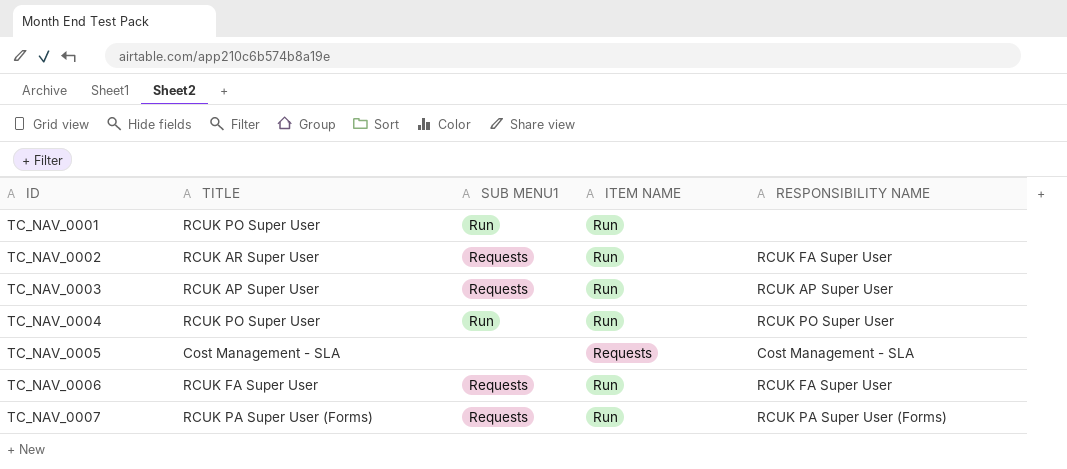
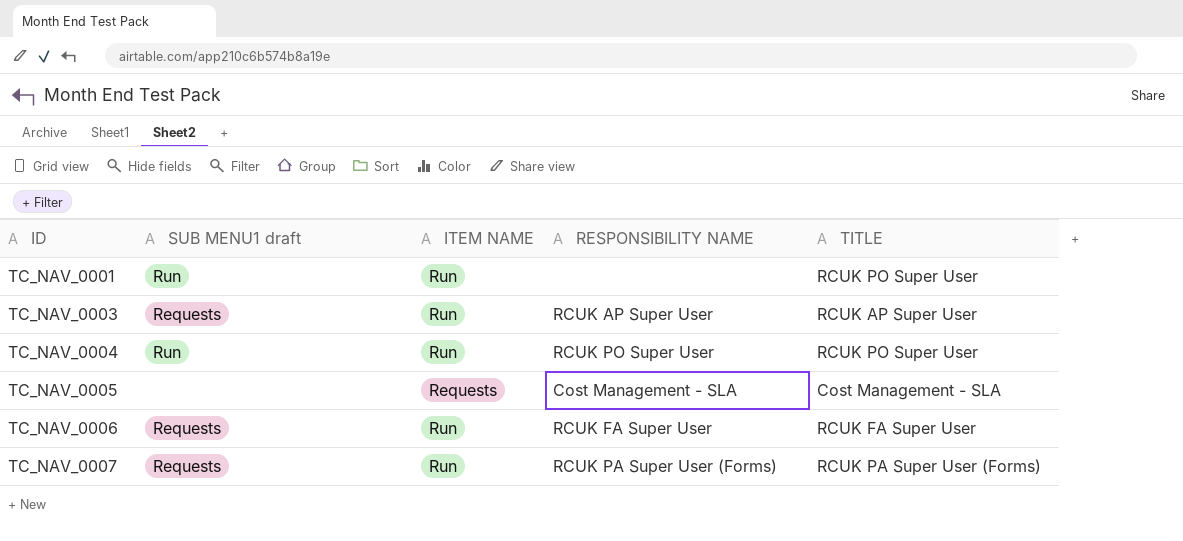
column name: SUB MENU1 -> SUB MENU1 draft
column TITLE | position: 2 -> 5
row TC_NAV_0002: RCUK AR Super User | Requests | Run | RCUK FA Super User -> none

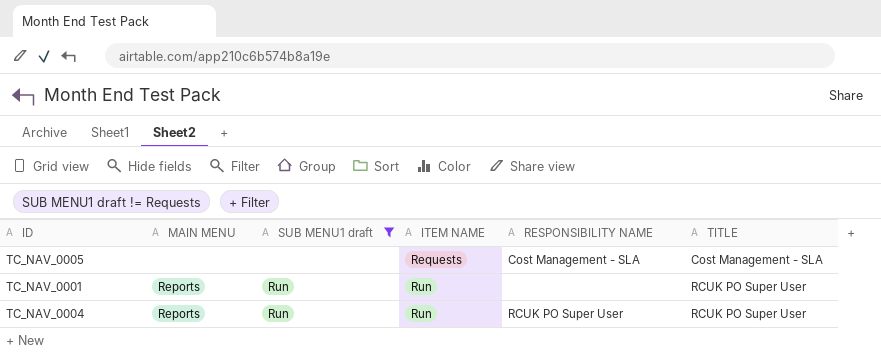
filter: none -> SUB MENU1 draft != Requests
row order: ID ascending -> ITEM NAME ascending
column MAIN MENU | position: none -> 2

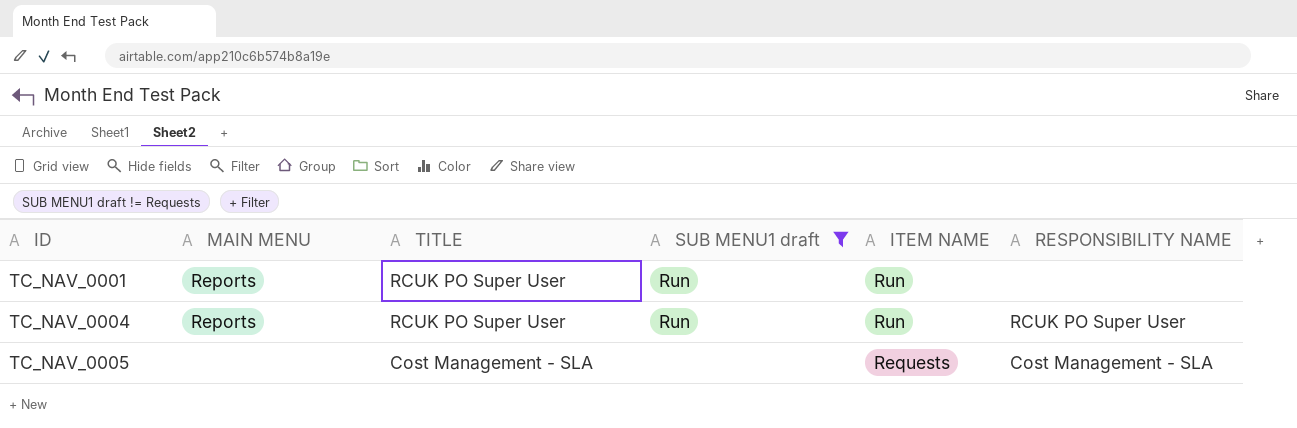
row order: ITEM NAME ascending -> ID ascending
column TITLE | position: 6 -> 3

